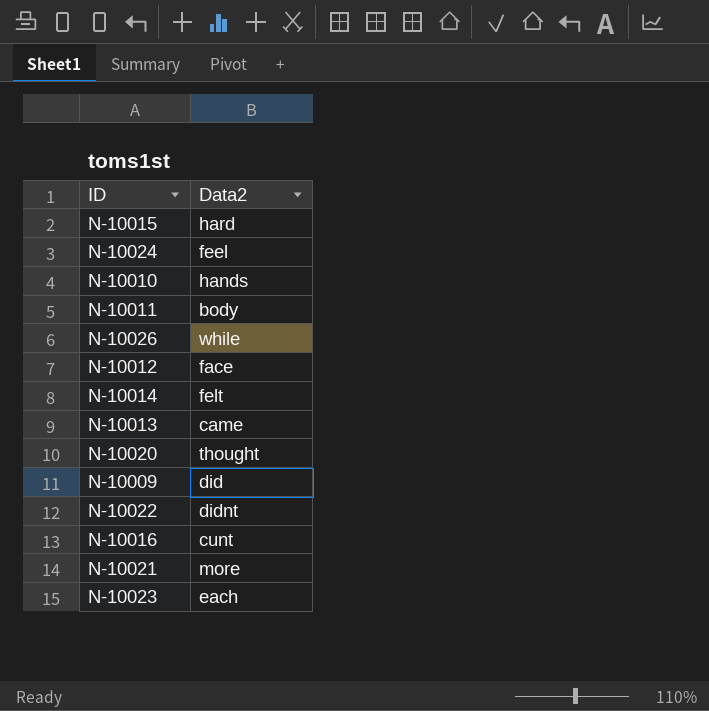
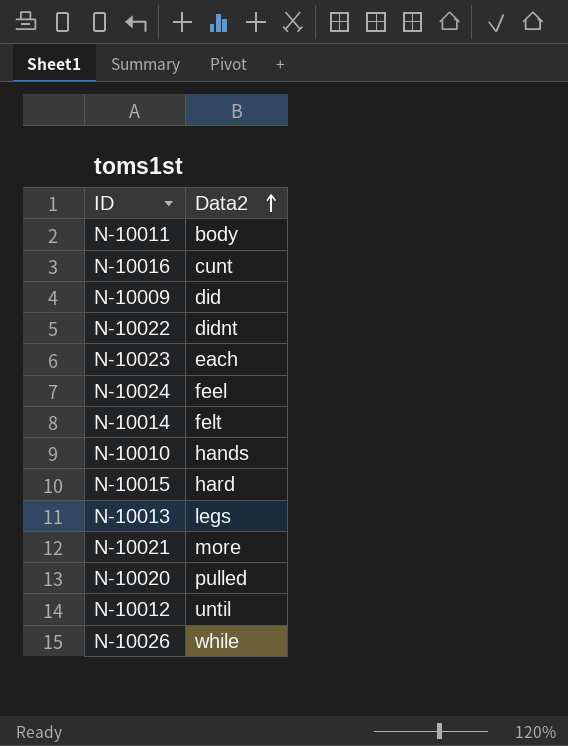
row order: none -> Data2 ascending
N-10013 | Data2: came -> legs
N-10020 | Data2: thought -> pulled
N-10012 | Data2: face -> until

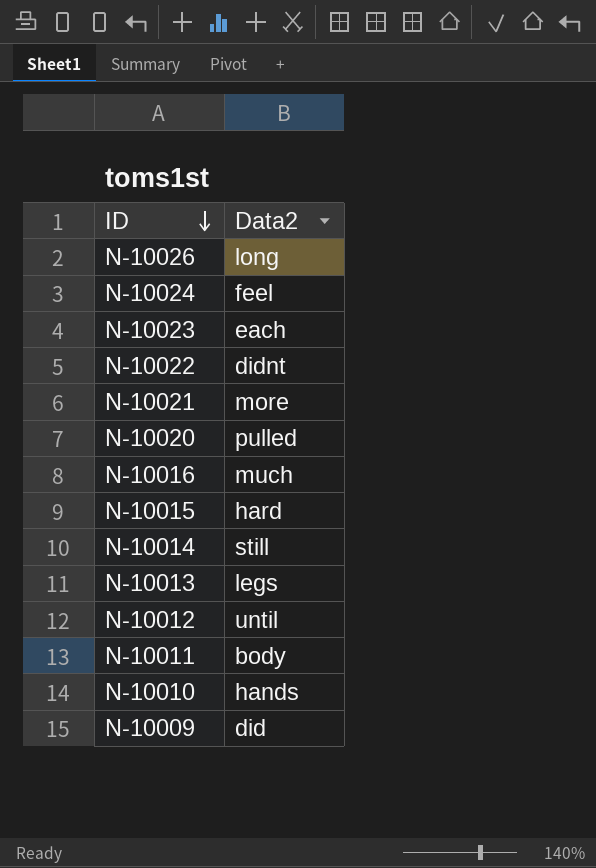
row order: Data2 ascending -> ID descending
N-10026 | Data2: while -> long
N-10016 | Data2: cunt -> much
N-10014 | Data2: felt -> still

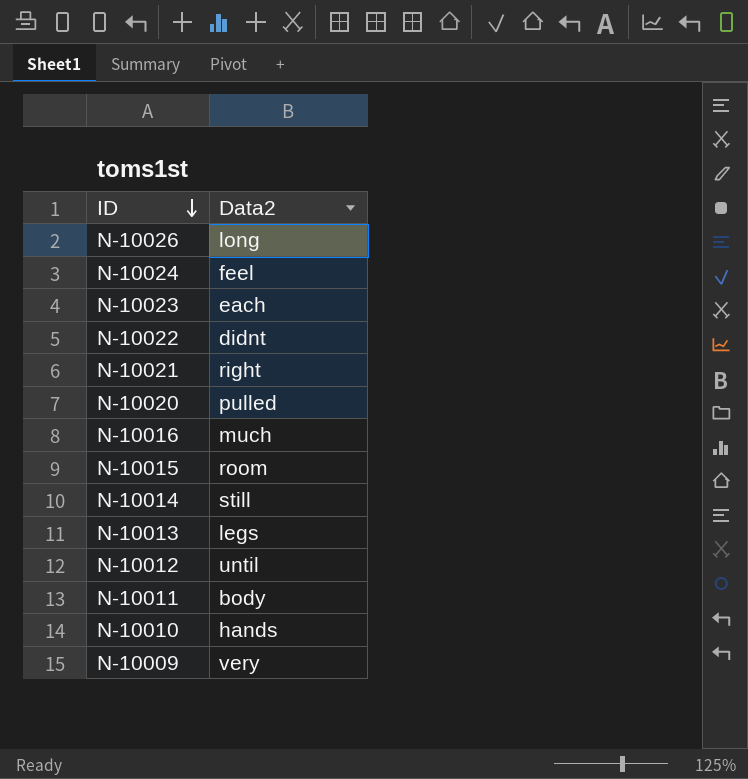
N-10021 | Data2: more -> right
N-10015 | Data2: hard -> room
N-10009 | Data2: did -> very

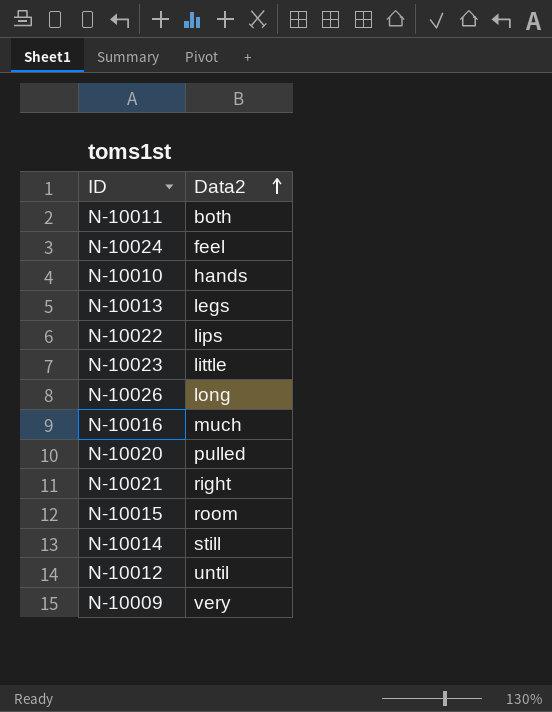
row order: ID descending -> Data2 ascending
N-10011 | Data2: body -> both
N-10022 | Data2: didnt -> lips
N-10023 | Data2: each -> little

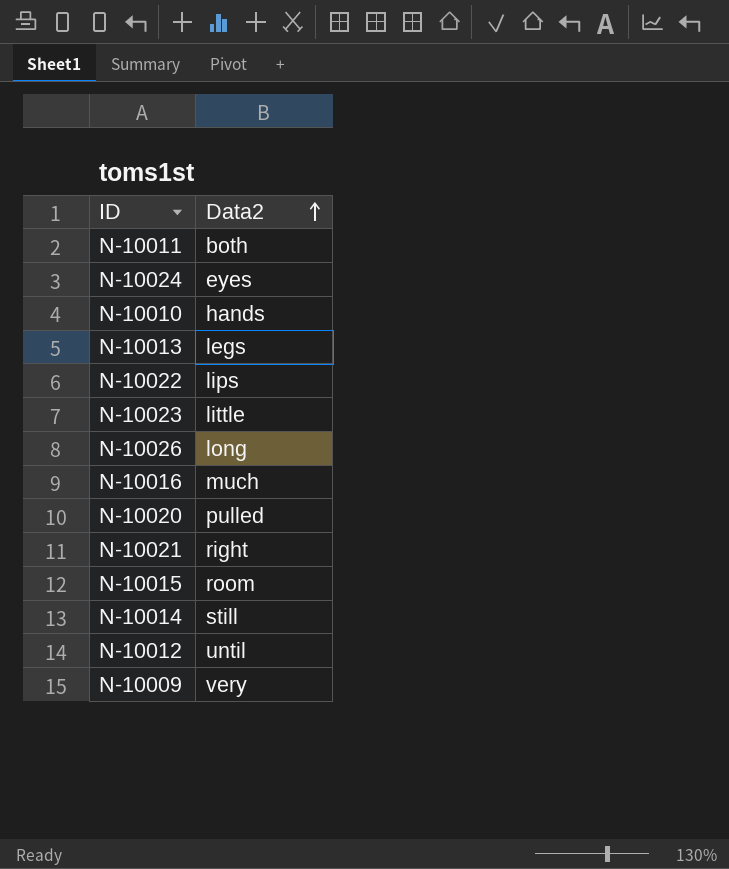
N-10024 | Data2: feel -> eyes

